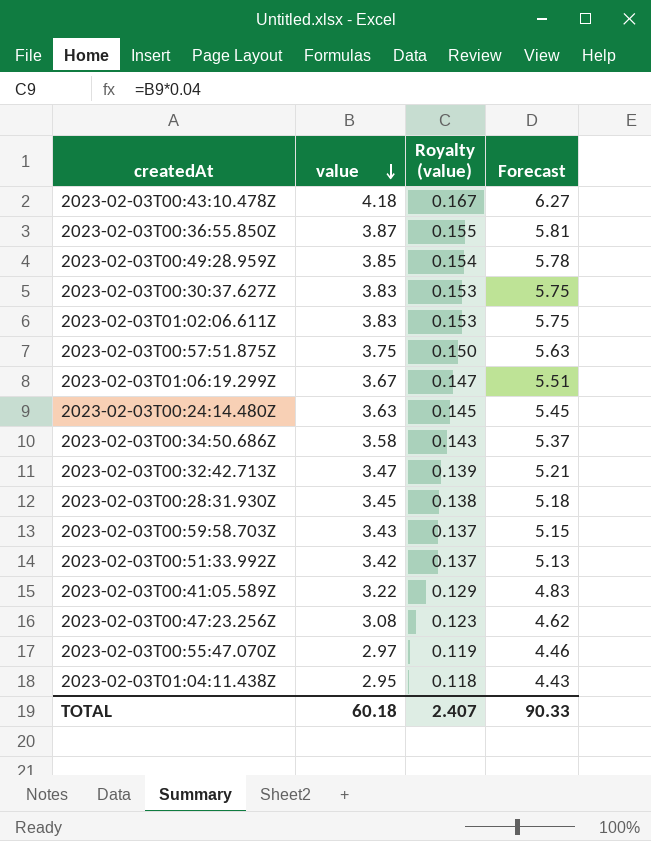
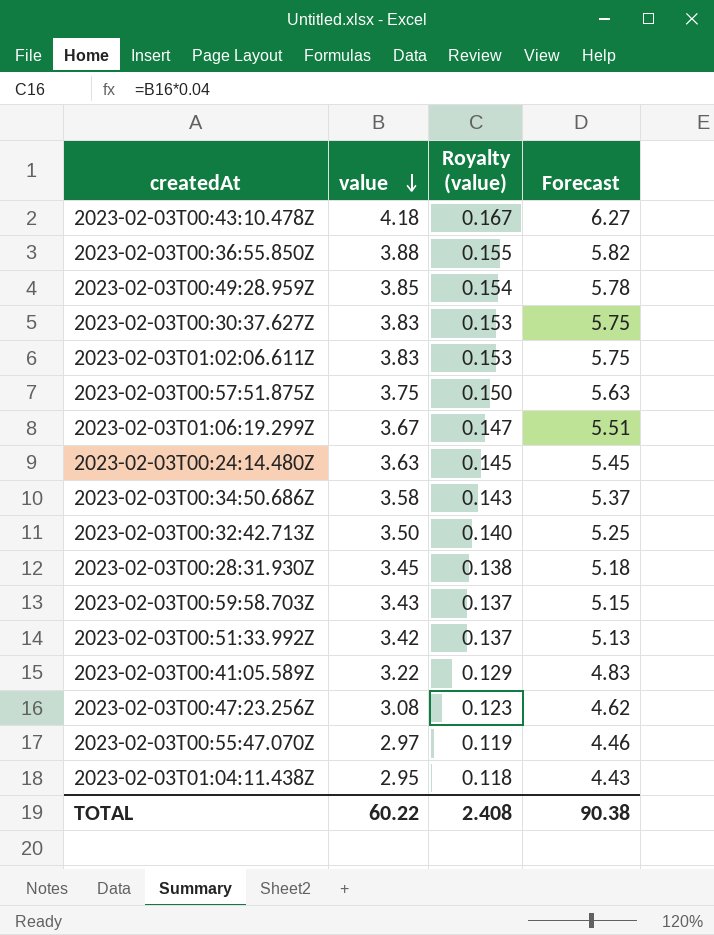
2023-02-03T00:36:55.850Z | value: 3.87 -> 3.88
2023-02-03T00:36:55.850Z | Forecast: 5.81 -> 5.82
2023-02-03T00:32:42.713Z | value: 3.47 -> 3.50
2023-02-03T00:32:42.713Z | Royalty (value): 0.139 -> 0.140
2023-02-03T00:32:42.713Z | Forecast: 5.21 -> 5.25
TOTAL | value: 60.18 -> 60.22
TOTAL | Royalty (value): 2.407 -> 2.408
TOTAL | Forecast: 90.33 -> 90.38

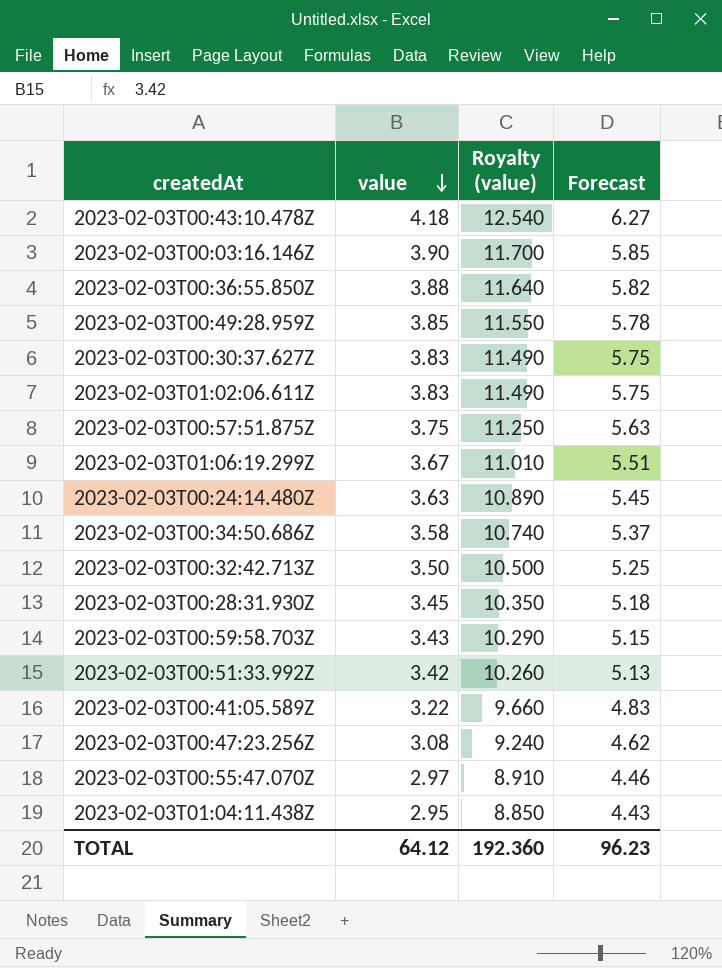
column Royalty (value) | formula: [value] * 0.04 -> [value] * 3
row 2023-02-03T00:03:16.146Z: none -> 3.90 | 11.700 | 5.85
TOTAL | value: 60.22 -> 64.12
TOTAL | Royalty (value): 2.408 -> 192.360
TOTAL | Forecast: 90.38 -> 96.23

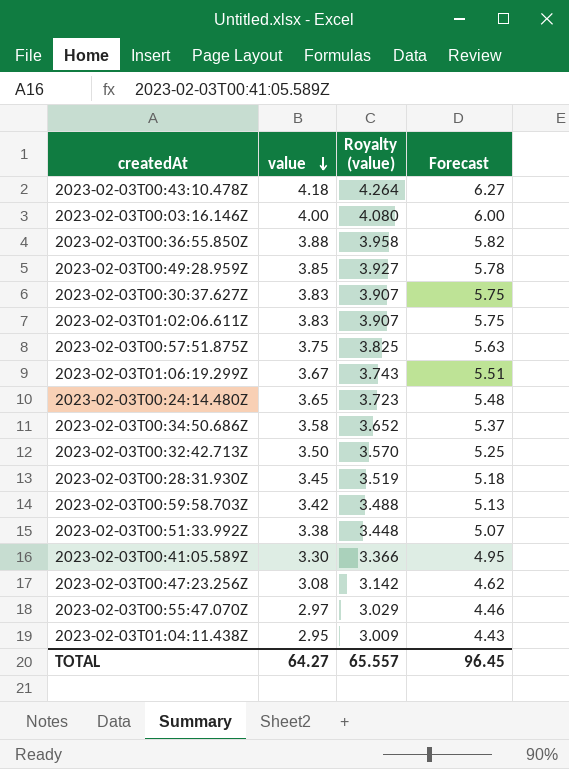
column Royalty (value) | formula: [value] * 3 -> [value] * 1.02
2023-02-03T00:03:16.146Z | value: 3.90 -> 4.00
2023-02-03T00:03:16.146Z | Forecast: 5.85 -> 6.00
2023-02-03T00:24:14.480Z | value: 3.63 -> 3.65
2023-02-03T00:24:14.480Z | Forecast: 5.45 -> 5.48
2023-02-03T00:59:58.703Z | value: 3.43 -> 3.42
2023-02-03T00:59:58.703Z | Forecast: 5.15 -> 5.13
2023-02-03T00:51:33.992Z | value: 3.42 -> 3.38
2023-02-03T00:51:33.992Z | Forecast: 5.13 -> 5.07
2023-02-03T00:41:05.589Z | value: 3.22 -> 3.30
2023-02-03T00:41:05.589Z | Forecast: 4.83 -> 4.95
TOTAL | value: 64.12 -> 64.27
TOTAL | Royalty (value): 192.360 -> 65.557
TOTAL | Forecast: 96.23 -> 96.45

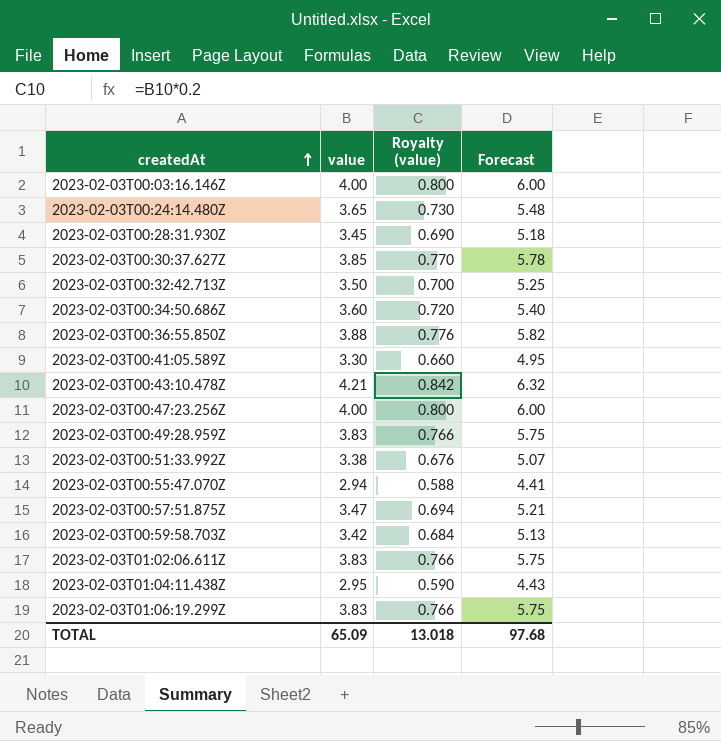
row order: value descending -> createdAt ascending
column Royalty (value) | formula: [value] * 1.02 -> [value] * 0.2
2023-02-03T00:30:37.627Z | value: 3.83 -> 3.85
2023-02-03T00:30:37.627Z | Forecast: 5.75 -> 5.78
2023-02-03T00:34:50.686Z | value: 3.58 -> 3.60
2023-02-03T00:34:50.686Z | Forecast: 5.37 -> 5.40
2023-02-03T00:43:10.478Z | value: 4.18 -> 4.21
2023-02-03T00:43:10.478Z | Forecast: 6.27 -> 6.32
2023-02-03T00:47:23.256Z | value: 3.08 -> 4.00
2023-02-03T00:47:23.256Z | Forecast: 4.62 -> 6.00
2023-02-03T00:49:28.959Z | value: 3.85 -> 3.83
2023-02-03T00:49:28.959Z | Forecast: 5.78 -> 5.75
2023-02-03T00:55:47.070Z | value: 2.97 -> 2.94
2023-02-03T00:55:47.070Z | Forecast: 4.46 -> 4.41
2023-02-03T00:57:51.875Z | value: 3.75 -> 3.47
2023-02-03T00:57:51.875Z | Forecast: 5.63 -> 5.21
2023-02-03T01:06:19.299Z | value: 3.67 -> 3.83
2023-02-03T01:06:19.299Z | Forecast: 5.51 -> 5.75
TOTAL | value: 64.27 -> 65.09
TOTAL | Royalty (value): 65.557 -> 13.018
TOTAL | Forecast: 96.45 -> 97.68

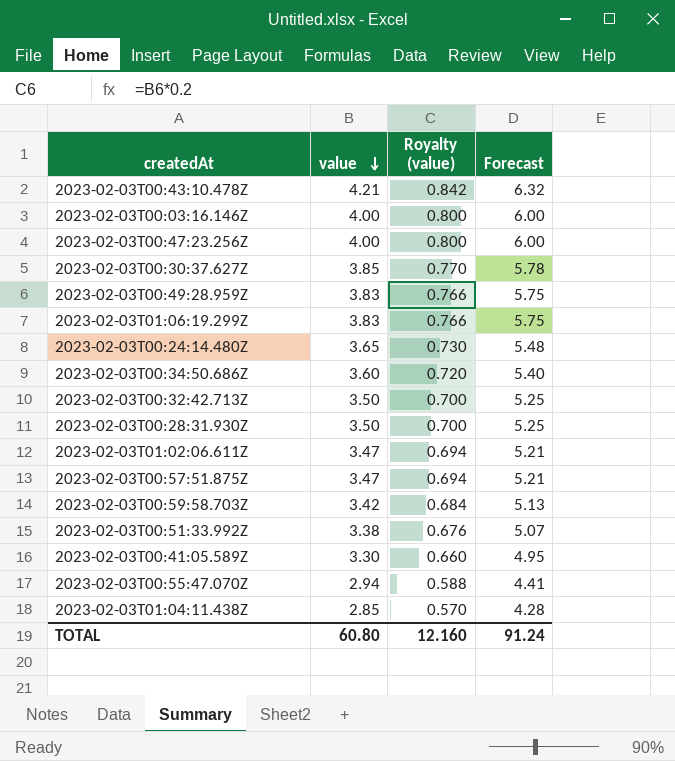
row order: createdAt ascending -> value descending
row 2023-02-03T00:36:55.850Z: 3.88 | 0.776 | 5.82 -> none
2023-02-03T00:28:31.930Z | value: 3.45 -> 3.50
2023-02-03T00:28:31.930Z | Royalty (value): 0.690 -> 0.700
2023-02-03T00:28:31.930Z | Forecast: 5.18 -> 5.25
2023-02-03T01:02:06.611Z | value: 3.83 -> 3.47
2023-02-03T01:02:06.611Z | Royalty (value): 0.766 -> 0.694
2023-02-03T01:02:06.611Z | Forecast: 5.75 -> 5.21
2023-02-03T01:04:11.438Z | value: 2.95 -> 2.85
2023-02-03T01:04:11.438Z | Royalty (value): 0.590 -> 0.570
2023-02-03T01:04:11.438Z | Forecast: 4.43 -> 4.28
TOTAL | value: 65.09 -> 60.80
TOTAL | Royalty (value): 13.018 -> 12.160
TOTAL | Forecast: 97.68 -> 91.24

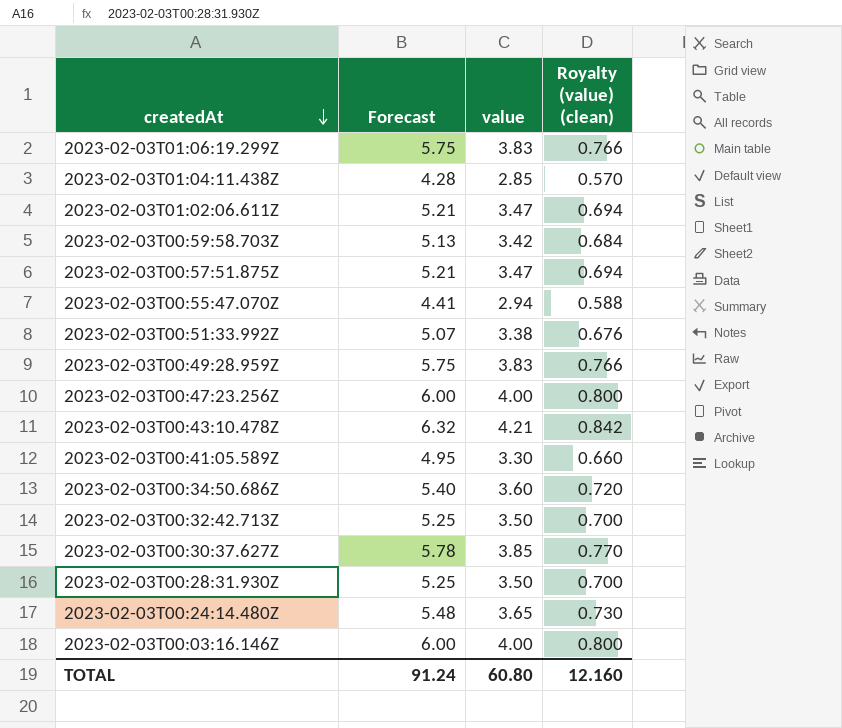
row order: value descending -> createdAt descending
column Forecast | position: 4 -> 2
column name: Royalty (value) -> Royalty (value) (clean)

